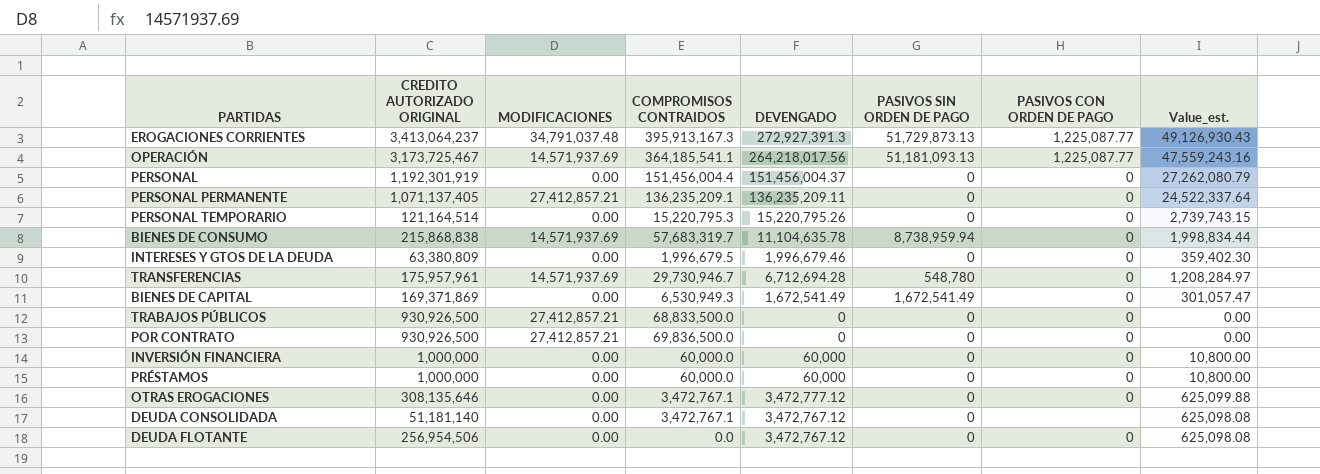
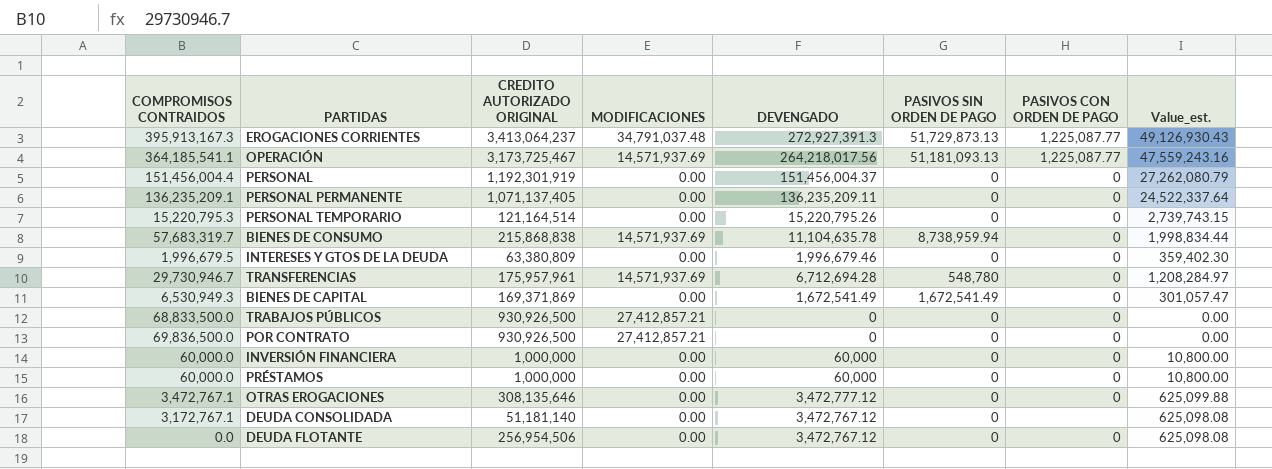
column COMPROMISOS CONTRAIDOS | position: 4 -> 1
PERSONAL PERMANENTE | MODIFICACIONES: 27,412,857.21 -> 0.00
DEUDA CONSOLIDADA | COMPROMISOS CONTRAIDOS: 3,472,767.1 -> 3,172,767.1

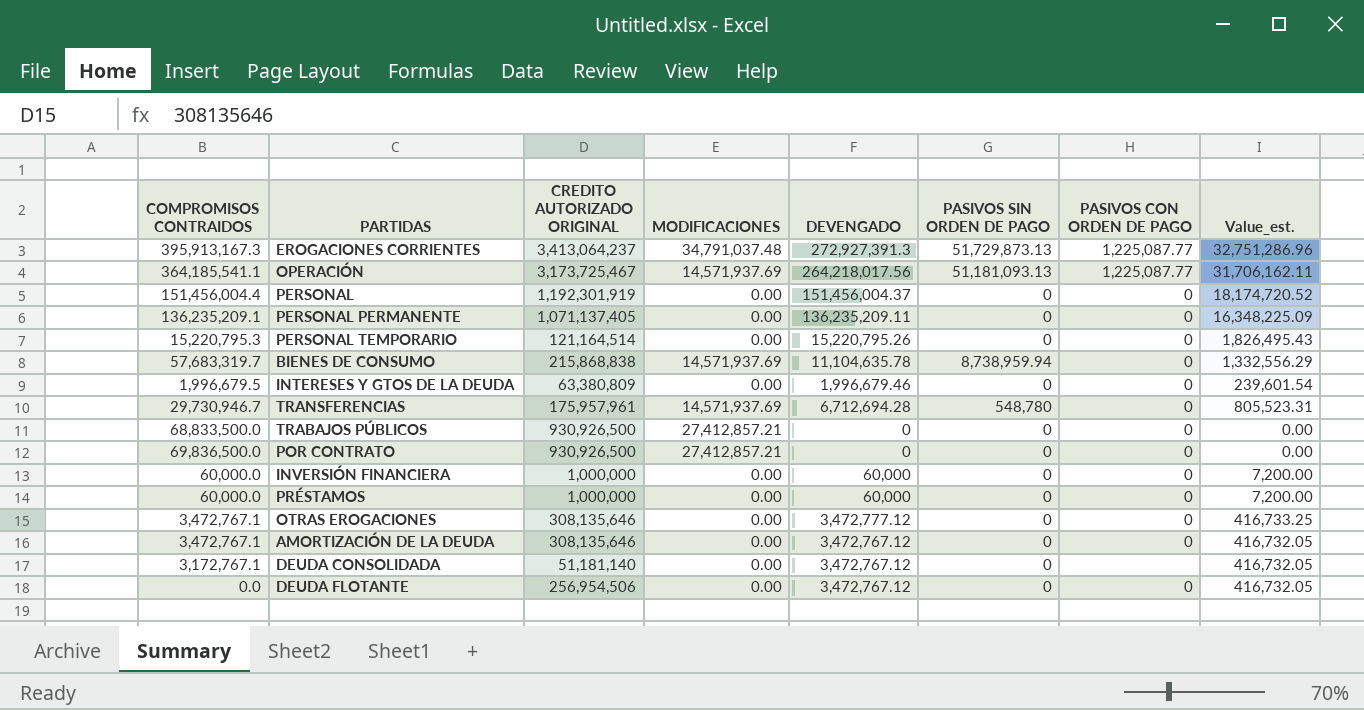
column Value_est. | formula: [DEVENGADO] * 0.18 -> [DEVENGADO] * 0.12
row BIENES DE CAPITAL: 6,530,949.3 | 169,371,869 | 0.00 | 1,672,541.49 | 1,672,541.49 | 0 | 301,057.47 -> none
row AMORTIZACIÓN DE LA DEUDA: none -> 3,472,767.1 | 308,135,646 | 0.00 | 3,472,767.12 | 0 | 0 | 416,732.05

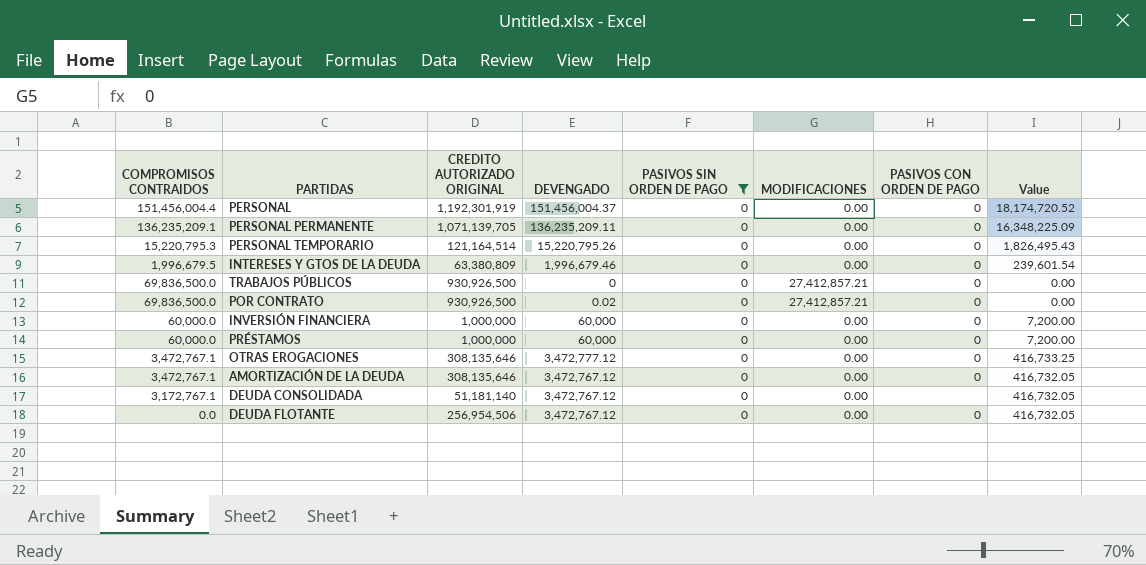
filter: none -> PASIVOS SIN ORDEN DE PAGO = 0
column MODIFICACIONES | position: 4 -> 6
column name: Value_est. -> Value
PERSONAL PERMANENTE | CREDITO AUTORIZADO ORIGINAL: 1,071,137,405 -> 1,071,139,705
TRABAJOS PÚBLICOS | COMPROMISOS CONTRAIDOS: 68,833,500.0 -> 69,836,500.0
POR CONTRATO | DEVENGADO: 0 -> 0.02

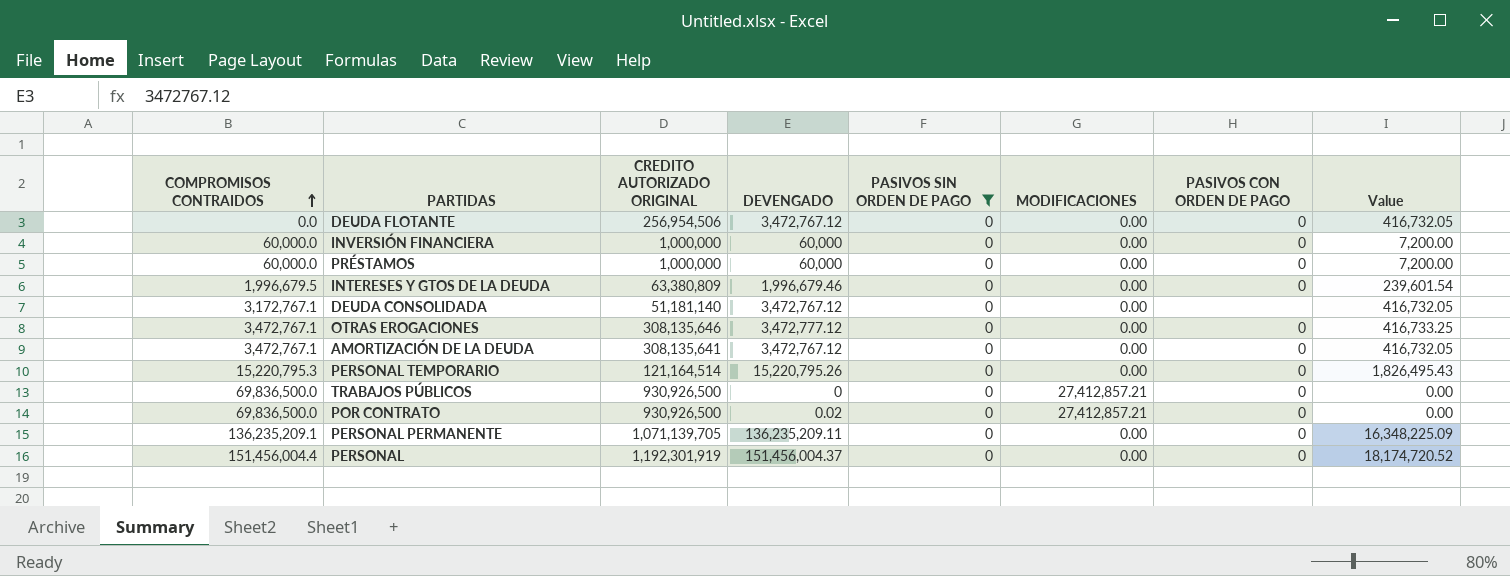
row order: none -> COMPROMISOS CONTRAIDOS ascending
AMORTIZACIÓN DE LA DEUDA | CREDITO AUTORIZADO ORIGINAL: 308,135,646 -> 308,135,641

